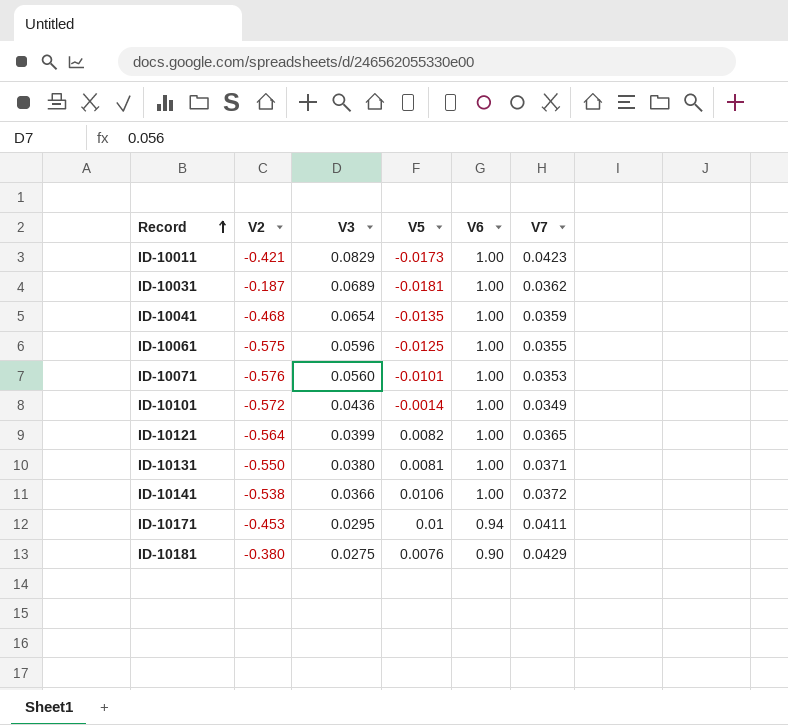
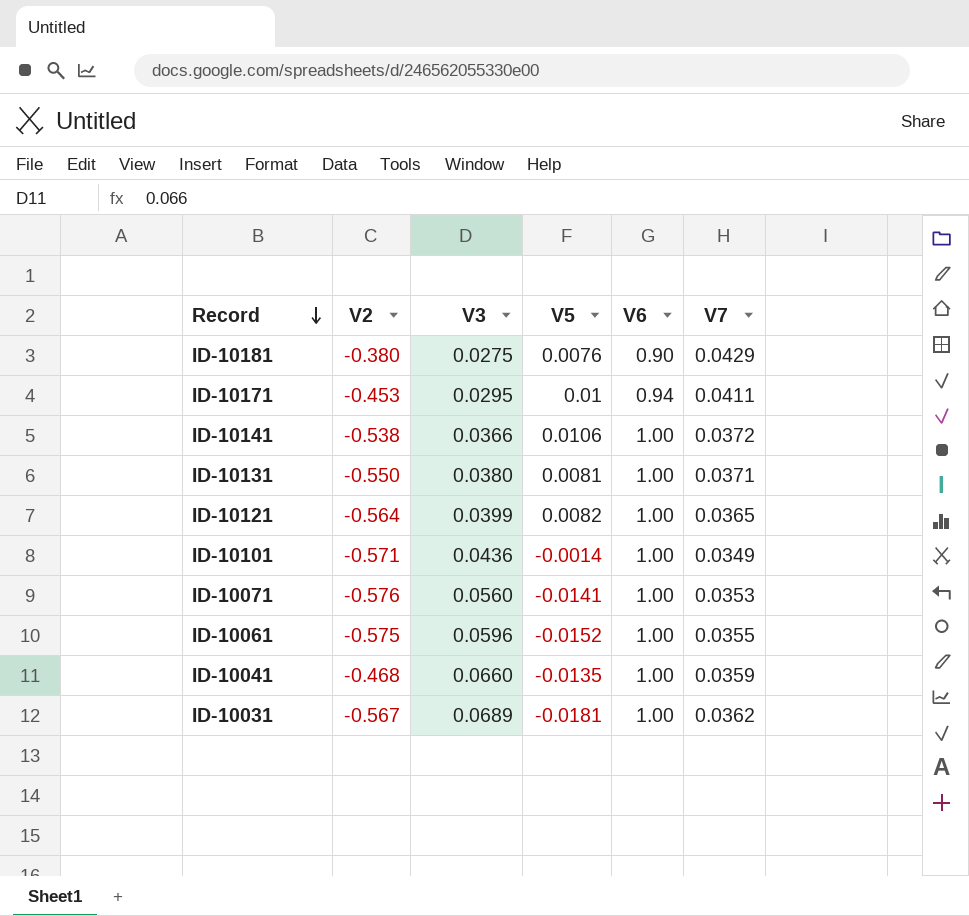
row order: Record ascending -> Record descending
row ID-10011: -0.421 | 0.0829 | -0.0173 | 1.00 | 0.0423 -> none
ID-10101 | V2: -0.572 -> -0.571
ID-10071 | V5: -0.0101 -> -0.0141
ID-10061 | V5: -0.0125 -> -0.0152
ID-10041 | V3: 0.0654 -> 0.0660
ID-10031 | V2: -0.187 -> -0.567

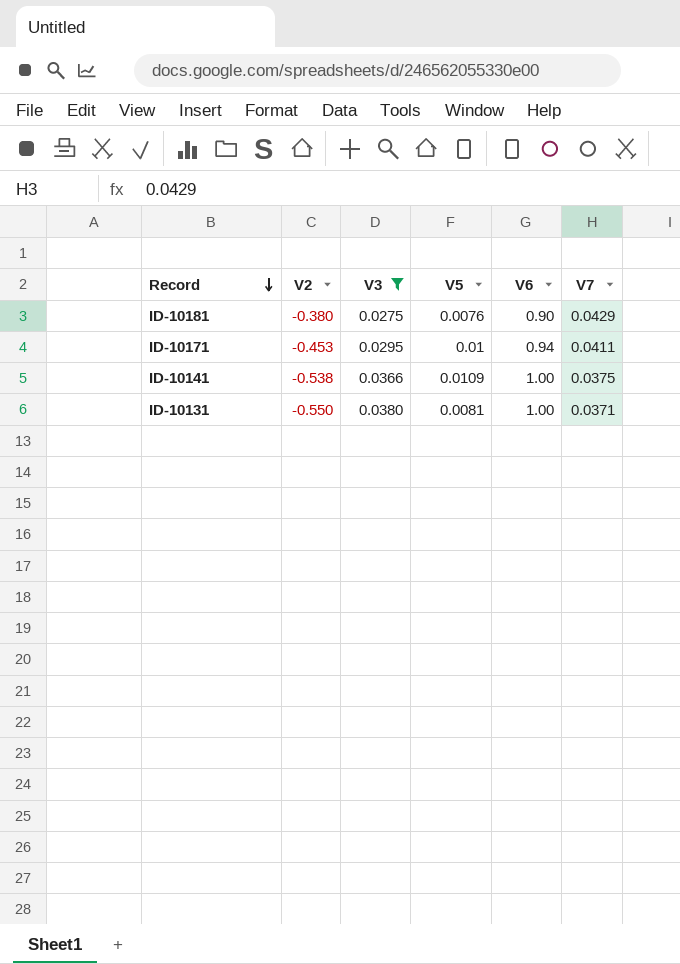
filter: none -> V3 <= 0.0380
ID-10141 | V5: 0.0106 -> 0.0109
ID-10141 | V7: 0.0372 -> 0.0375

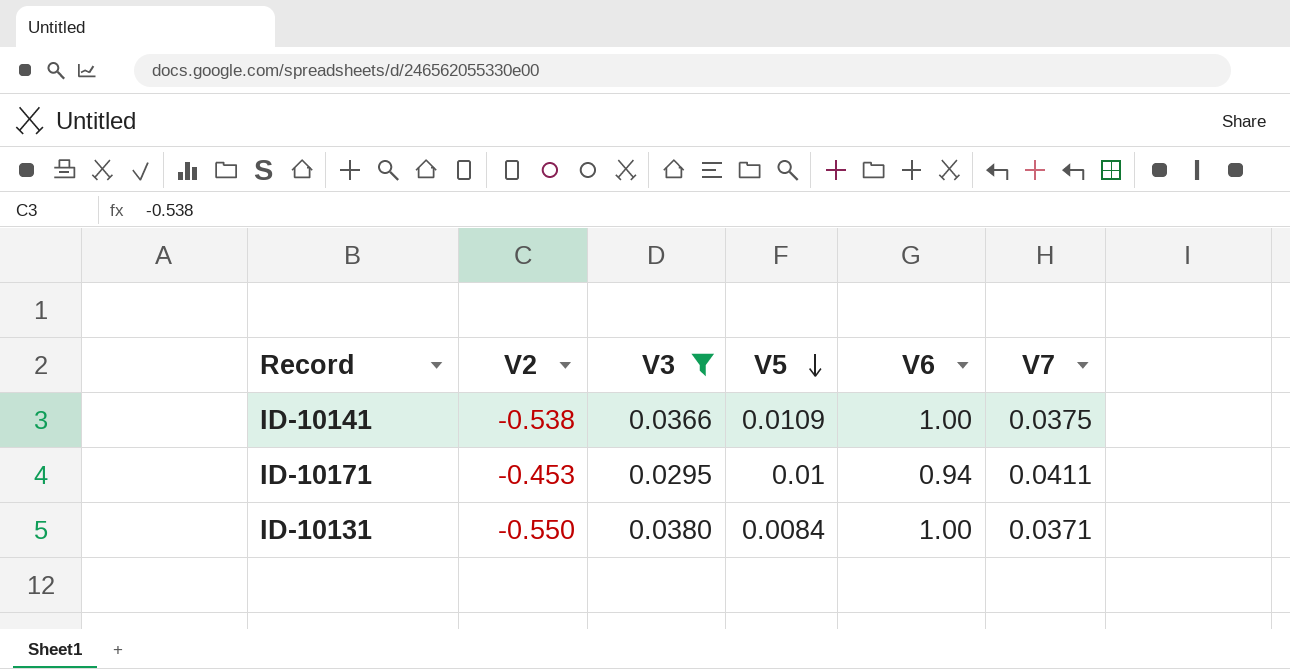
row order: Record descending -> V5 descending
row ID-10181: -0.380 | 0.0275 | 0.0076 | 0.90 | 0.0429 -> none
ID-10131 | V5: 0.0081 -> 0.0084

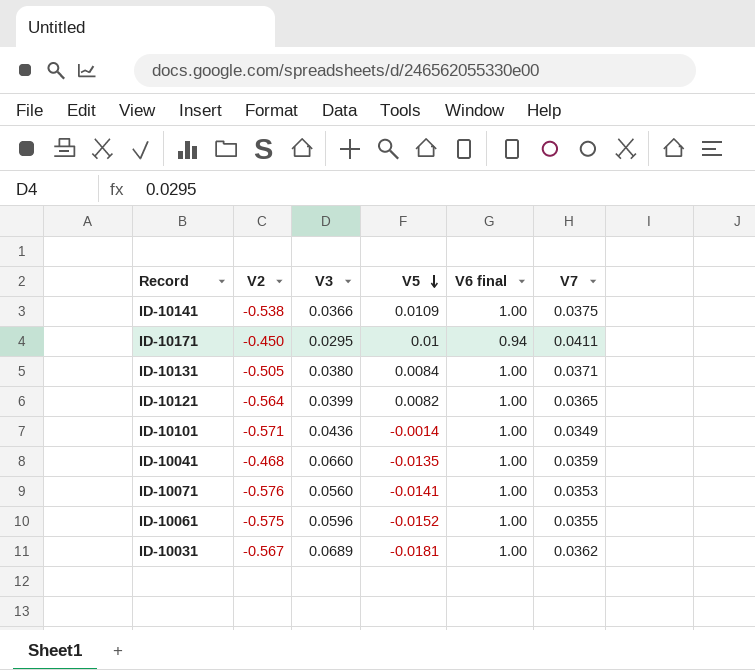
filter: V3 <= 0.0380 -> none
column name: V6 -> V6 final
ID-10171 | V2: -0.453 -> -0.450
ID-10131 | V2: -0.550 -> -0.505

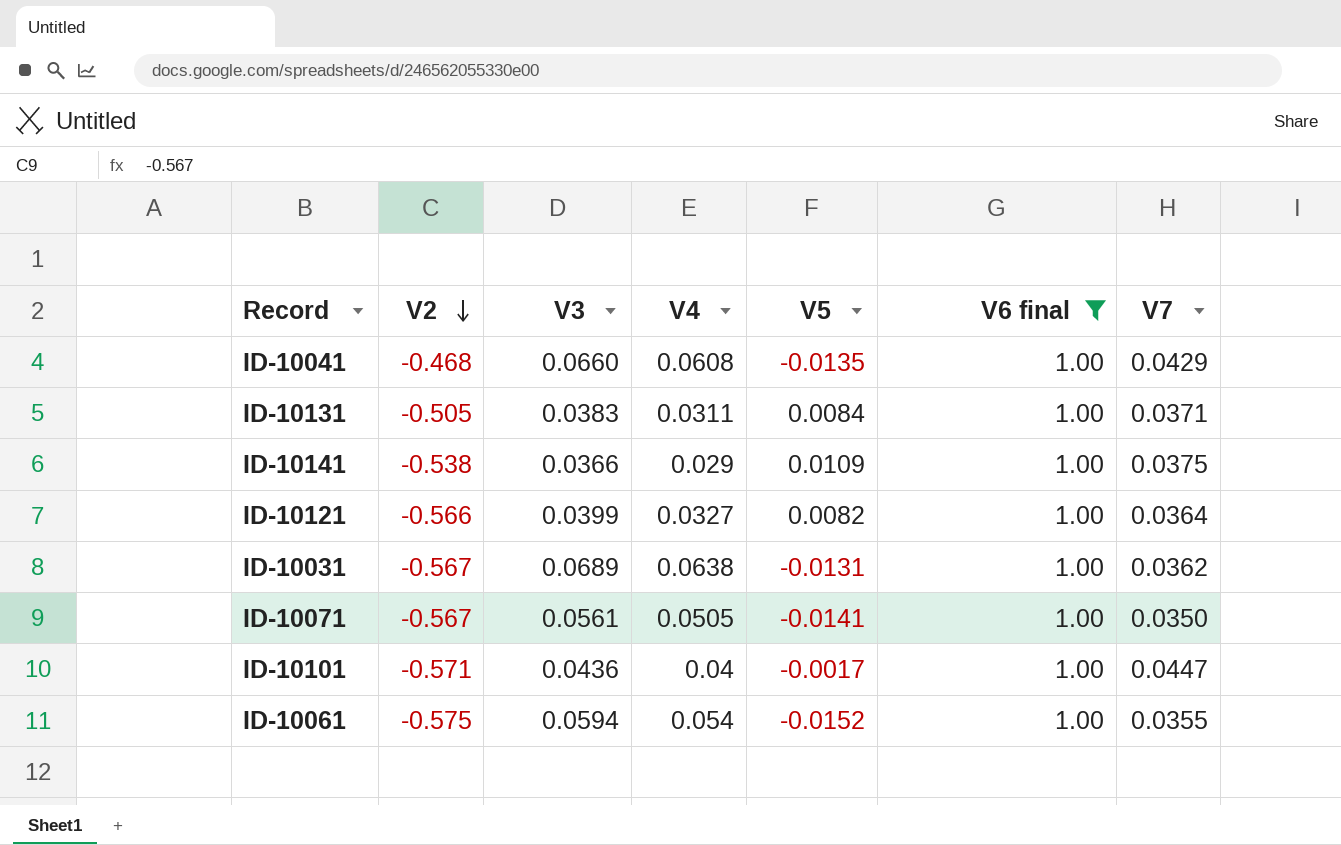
filter: none -> V6 final = 1.00
row order: V5 descending -> V2 descending
column V4 | position: none -> 4
ID-10041 | V7: 0.0359 -> 0.0429
ID-10131 | V3: 0.0380 -> 0.0383
ID-10121 | V2: -0.564 -> -0.566
ID-10121 | V7: 0.0365 -> 0.0364
ID-10031 | V5: -0.0181 -> -0.0131
ID-10071 | V2: -0.576 -> -0.567
ID-10071 | V3: 0.0560 -> 0.0561
ID-10071 | V7: 0.0353 -> 0.0350
ID-10101 | V5: -0.0014 -> -0.0017
ID-10101 | V7: 0.0349 -> 0.0447
ID-10061 | V3: 0.0596 -> 0.0594

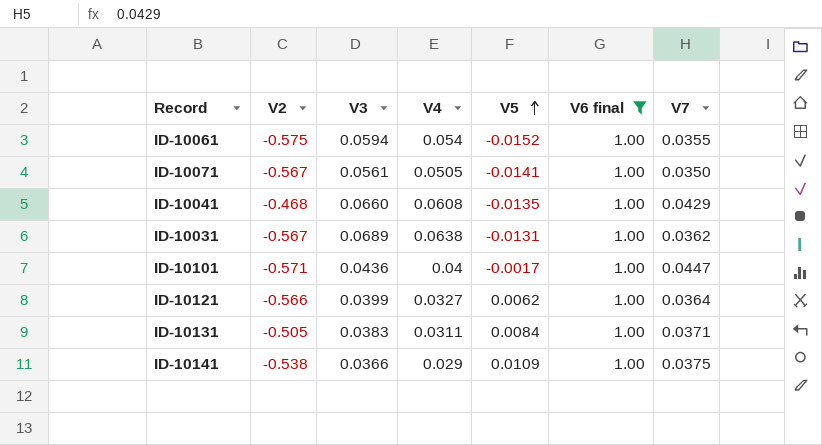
row order: V2 descending -> V5 ascending
ID-10121 | V5: 0.0082 -> 0.0062

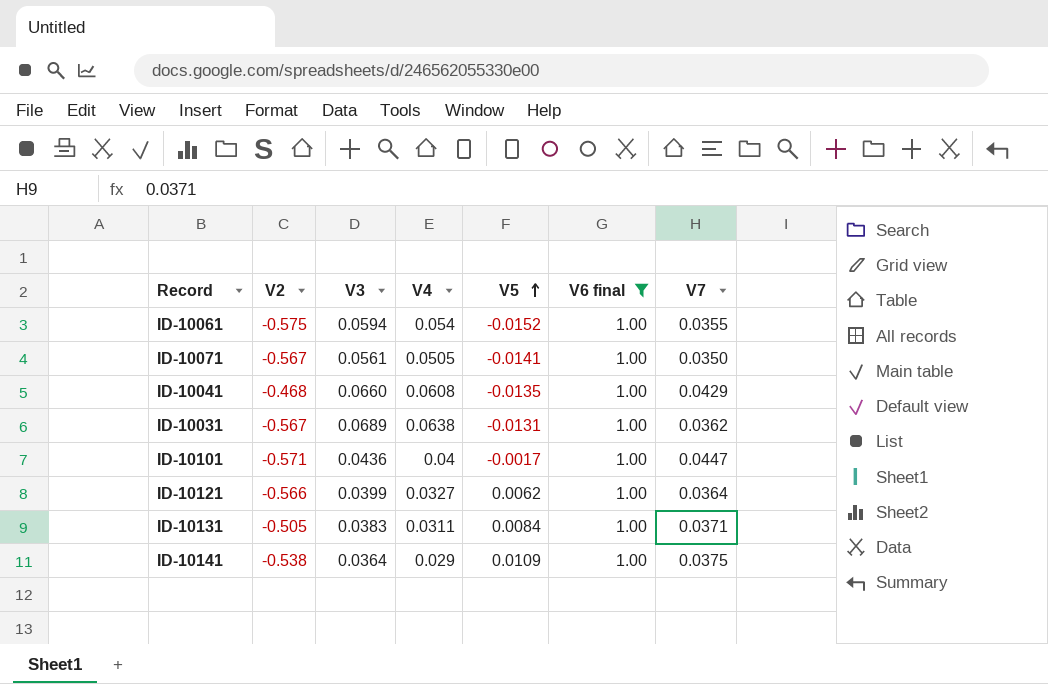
ID-10141 | V3: 0.0366 -> 0.0364

